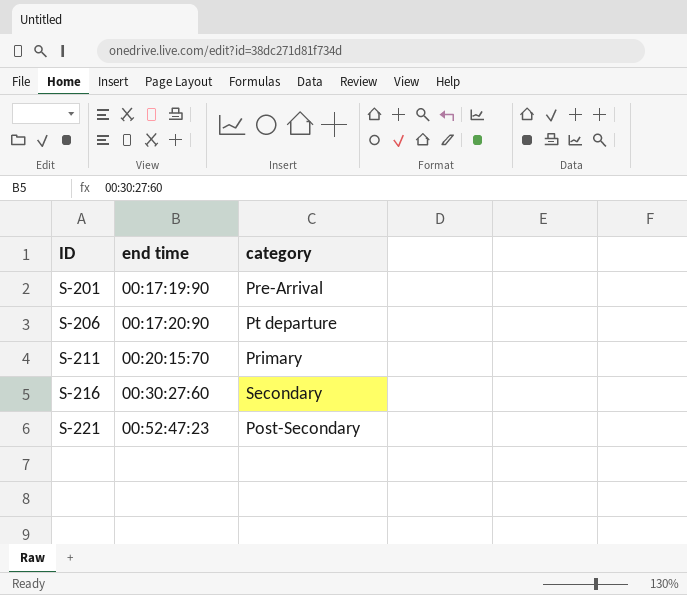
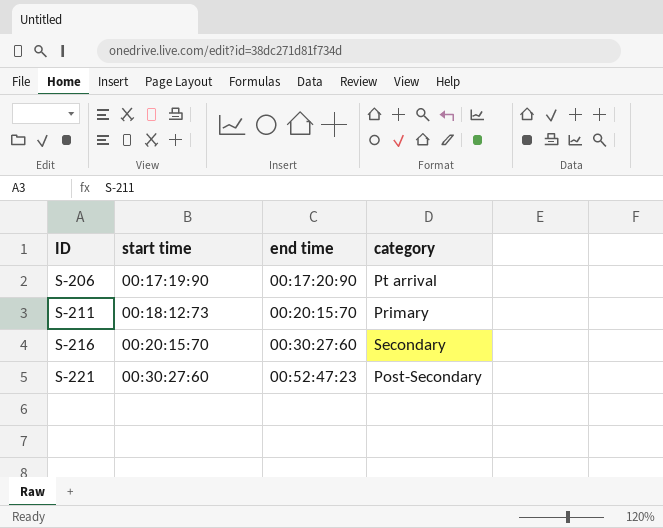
column start time | position: none -> 2
row S-201: 00:17:19:90 | Pre-Arrival -> none
S-206 | category: Pt departure -> Pt arrival

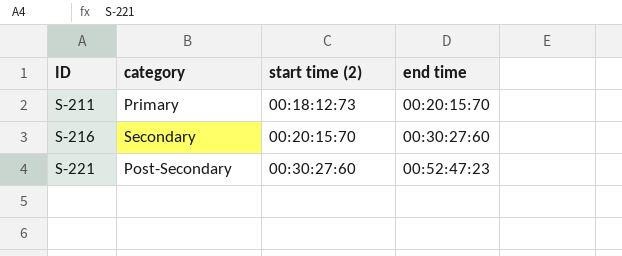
column category | position: 4 -> 2
column name: start time -> start time (2)
row S-206: 00:17:19:90 | 00:17:20:90 | Pt arrival -> none

